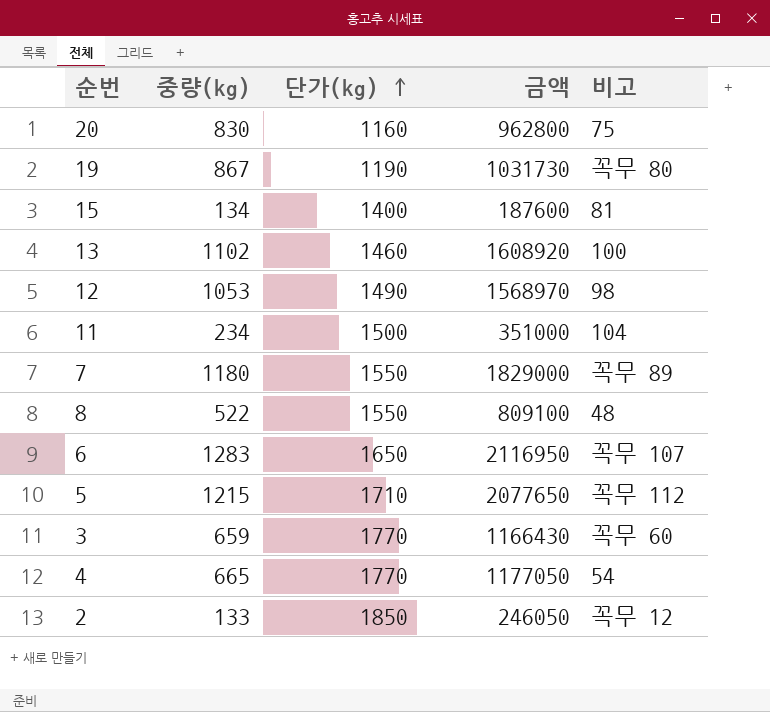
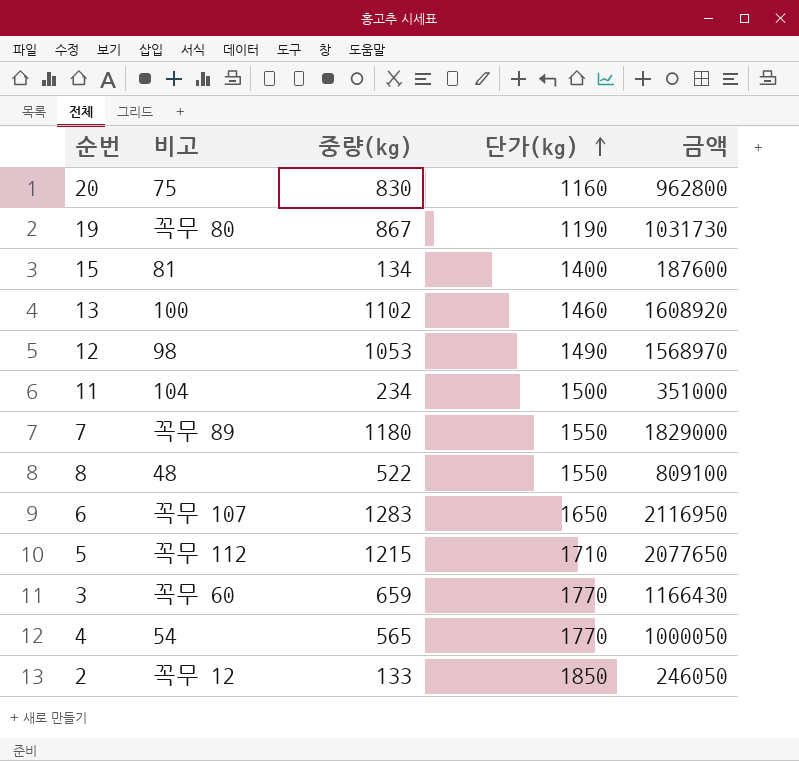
column 비고 | position: 5 -> 2
4 | 중량(kg): 665 -> 565
4 | 금액: 1177050 -> 1000050

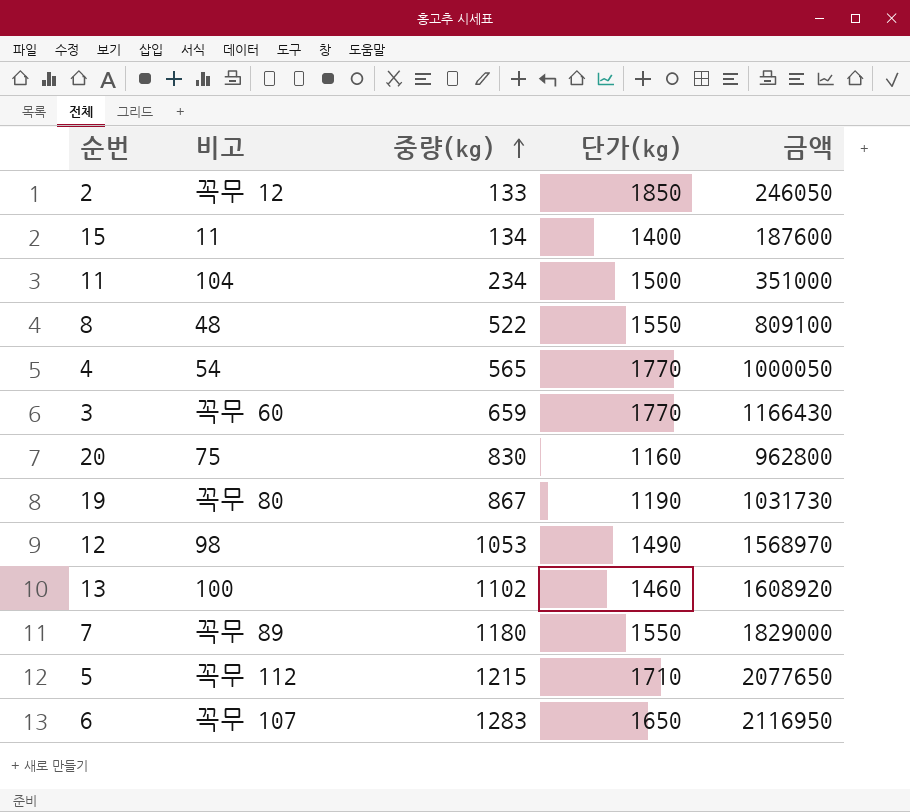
row order: 단가(kg) ascending -> 중량(kg) ascending
15 | 비고: 81 -> 11

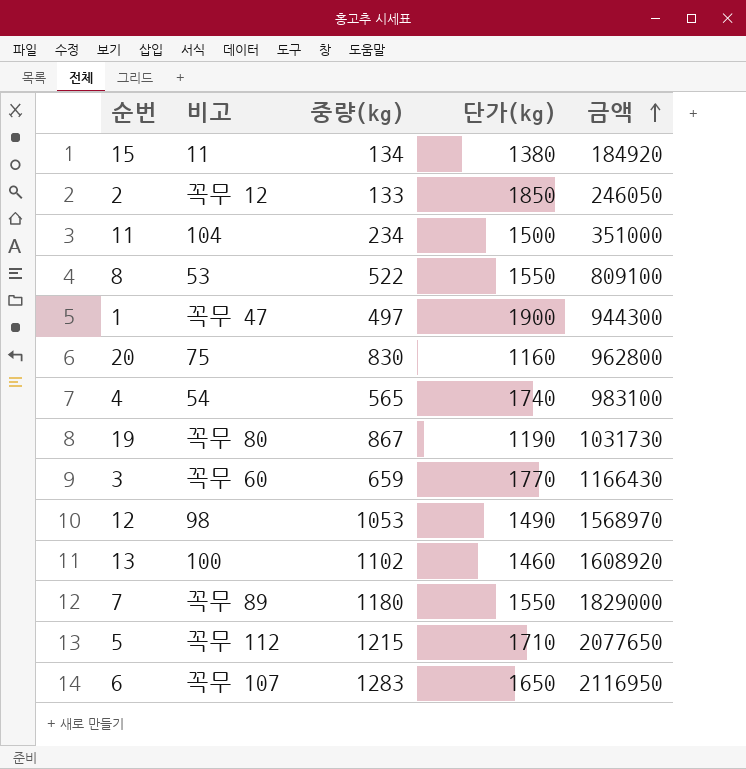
row order: 중량(kg) ascending -> 금액 ascending
15 | 단가(kg): 1400 -> 1380
15 | 금액: 187600 -> 184920
8 | 비고: 48 -> 53
row 1: none -> 꼭무 47 | 497 | 1900 | 944300
4 | 단가(kg): 1770 -> 1740
4 | 금액: 1000050 -> 983100

